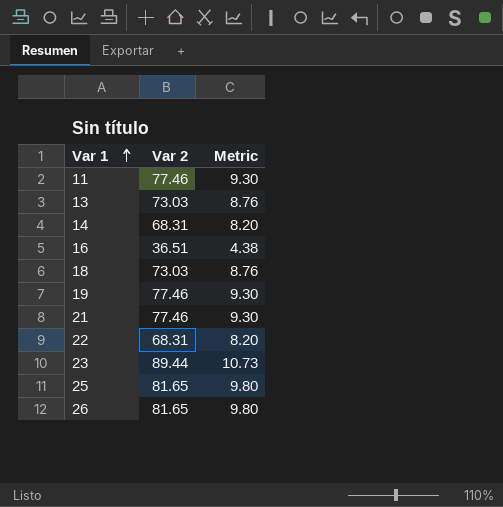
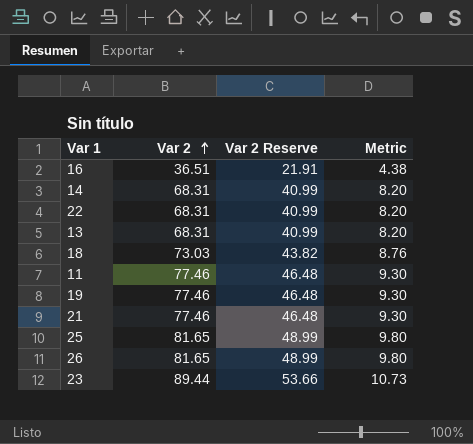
row order: Var 1 ascending -> Var 2 ascending
column Var 2 Reserve | formula: none -> [Var 2] * 0.6
13 | Var 2: 73.03 -> 68.31
13 | Metric: 8.76 -> 8.20

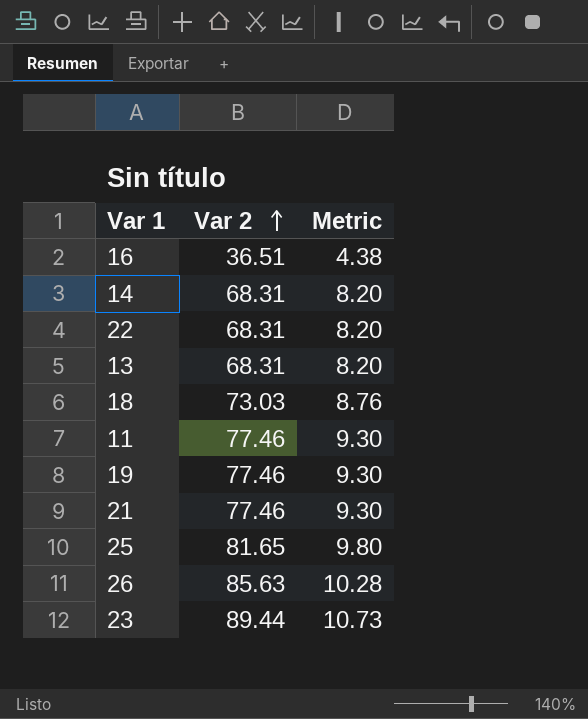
column Var 2 Reserve | formula: [Var 2] * 0.6 -> none
26 | Var 2: 81.65 -> 85.63
26 | Metric: 9.80 -> 10.28

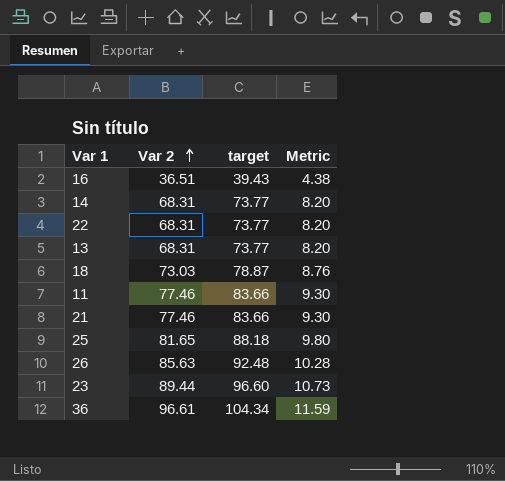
column target | formula: none -> [Var 2] * 1.08
row 19: 77.46 | 9.30 -> none
row 36: none -> 96.61 | 104.34 | 11.59

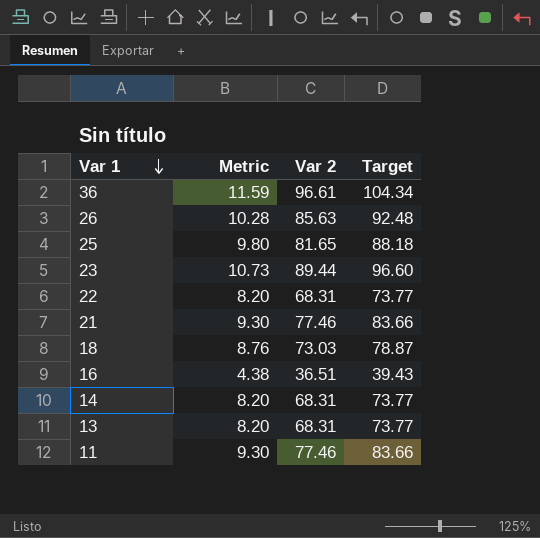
row order: Var 2 ascending -> Var 1 descending
column Metric | position: 4 -> 2
column name: target -> Target

